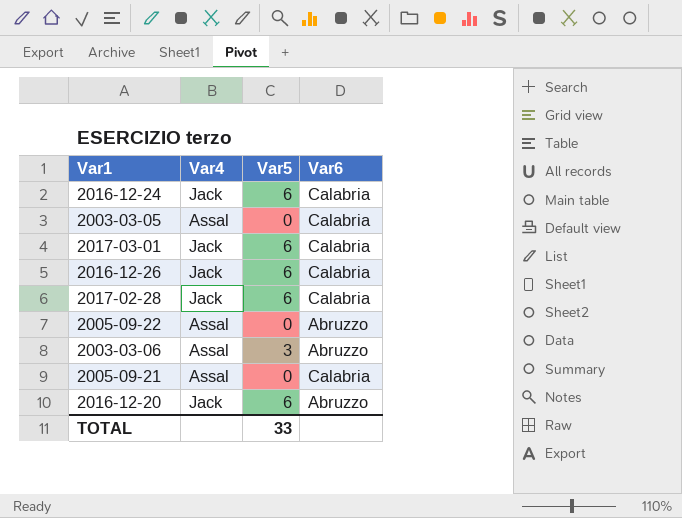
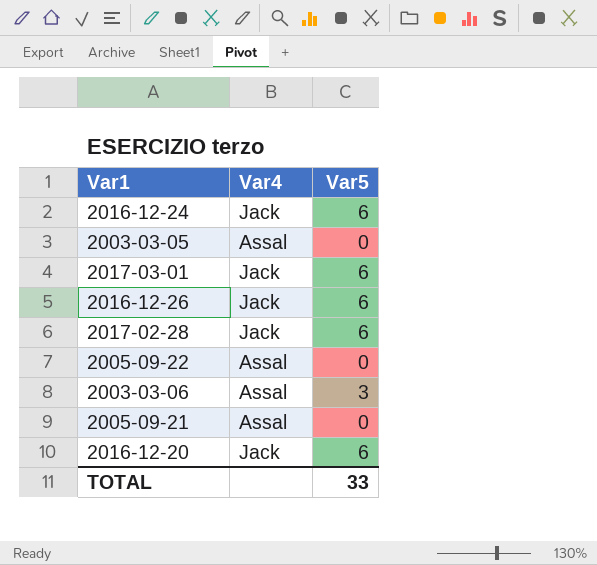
column Var6 | position: 4 -> none

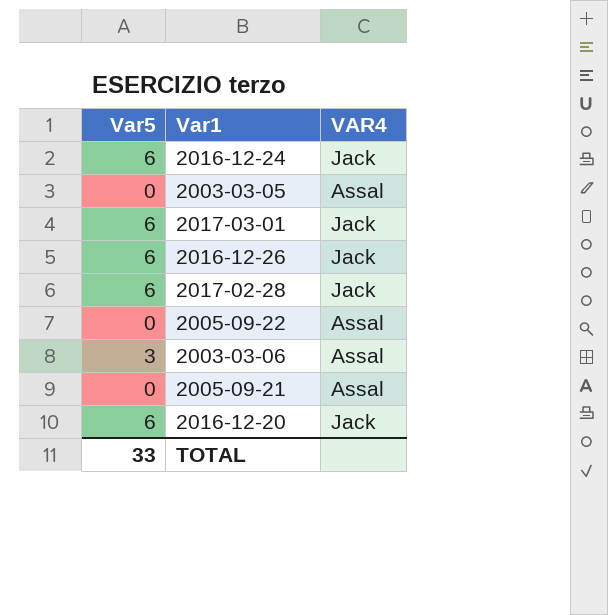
column Var5 | position: 3 -> 1
column name: Var4 -> VAR4

